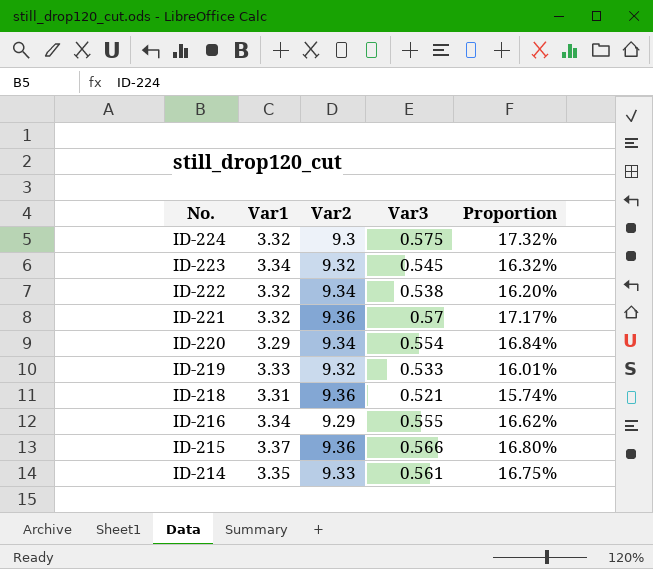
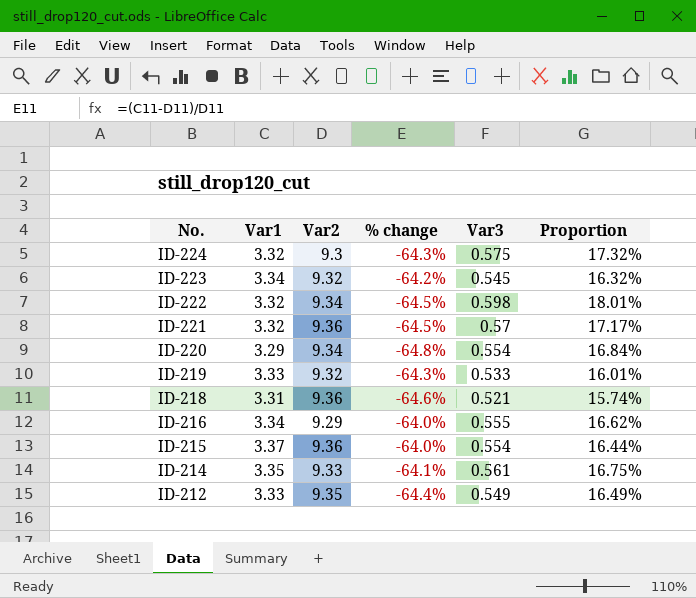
column % change | formula: none -> ([Var1] - [Var2]) / [Var2]
ID-222 | Var3: 0.538 -> 0.598
ID-222 | Proportion: 16.20% -> 18.01%
ID-215 | Var3: 0.566 -> 0.554
ID-215 | Proportion: 16.80% -> 16.44%
row ID-212: none -> 3.33 | 9.35 | -64.4% | 0.549 | 16.49%

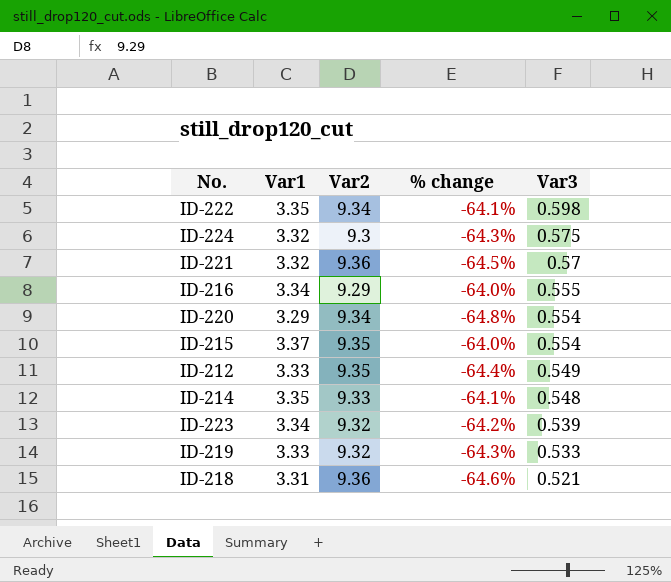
row order: No. descending -> Var3 descending
column Proportion | formula: [Var3] / [Var1] -> none
ID-222 | Var1: 3.32 -> 3.35
ID-222 | % change: -64.5% -> -64.1%
ID-215 | Var2: 9.36 -> 9.35
ID-214 | Var3: 0.561 -> 0.548
ID-223 | Var3: 0.545 -> 0.539

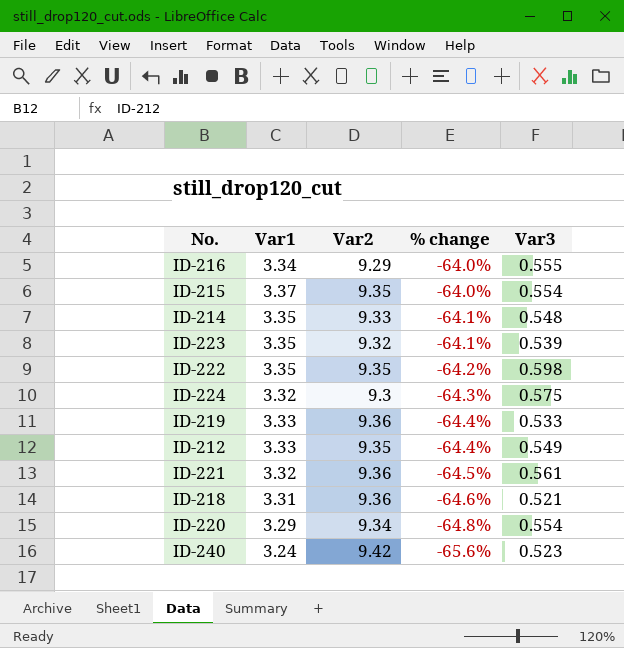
row order: Var3 descending -> % change descending
ID-223 | Var1: 3.34 -> 3.35
ID-223 | % change: -64.2% -> -64.1%
ID-222 | Var2: 9.34 -> 9.35
ID-222 | % change: -64.1% -> -64.2%
ID-219 | Var2: 9.32 -> 9.36
ID-219 | % change: -64.3% -> -64.4%
ID-221 | Var3: 0.57 -> 0.561
row ID-240: none -> 3.24 | 9.42 | -65.6% | 0.523

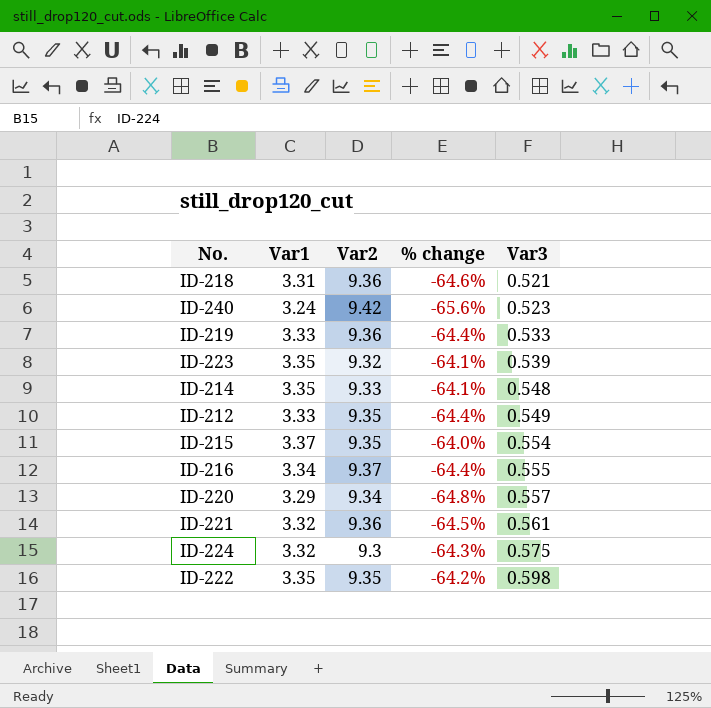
row order: % change descending -> Var3 ascending
ID-216 | Var2: 9.29 -> 9.37
ID-216 | % change: -64.0% -> -64.4%
ID-220 | Var3: 0.554 -> 0.557

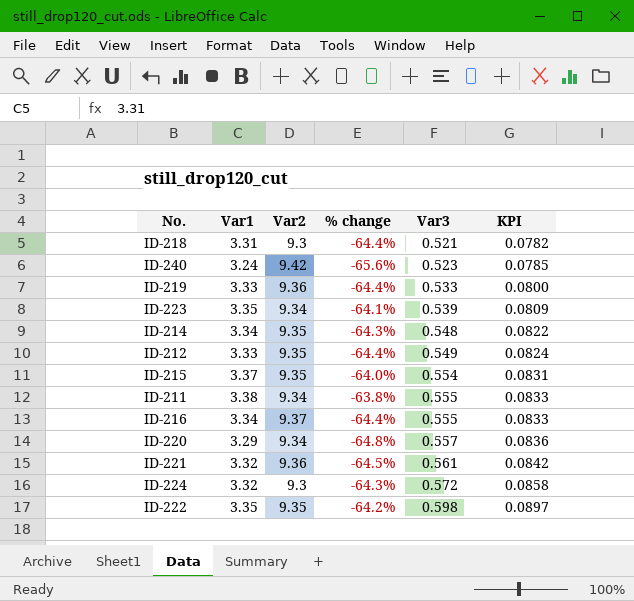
column KPI | formula: none -> [Var3] * 0.15
ID-218 | Var2: 9.36 -> 9.3
ID-218 | % change: -64.6% -> -64.4%
ID-223 | Var2: 9.32 -> 9.34
ID-214 | Var1: 3.35 -> 3.34
ID-214 | Var2: 9.33 -> 9.35
ID-214 | % change: -64.1% -> -64.3%
row ID-211: none -> 3.38 | 9.34 | -63.8% | 0.555 | 0.0833
ID-224 | Var3: 0.575 -> 0.572

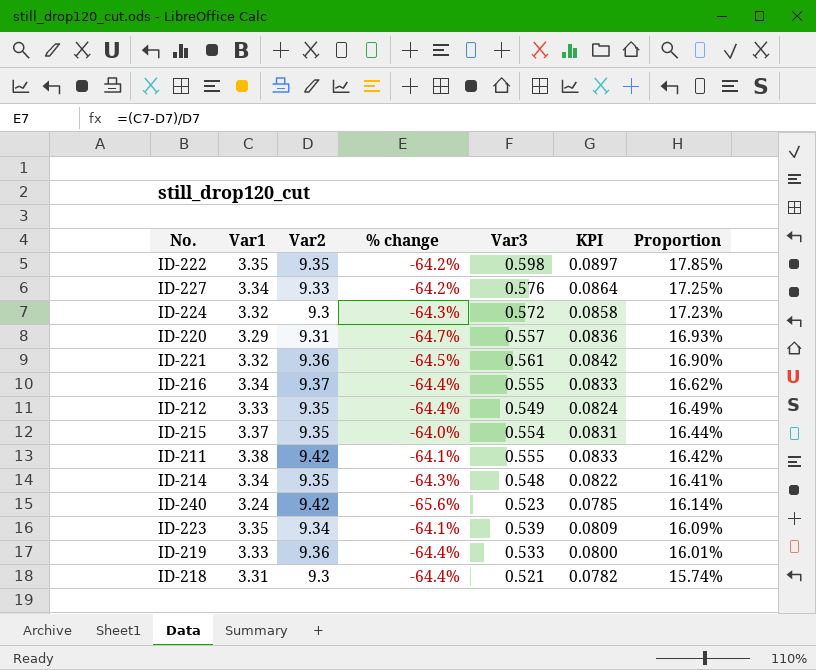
row order: Var3 ascending -> Proportion descending
column Proportion | formula: none -> [Var3] / [Var1]
row ID-227: none -> 3.34 | 9.33 | -64.2% | 0.576 | 0.0864 | 17.25%
ID-220 | Var2: 9.34 -> 9.31
ID-220 | % change: -64.8% -> -64.7%
ID-211 | Var2: 9.34 -> 9.42
ID-211 | % change: -63.8% -> -64.1%

